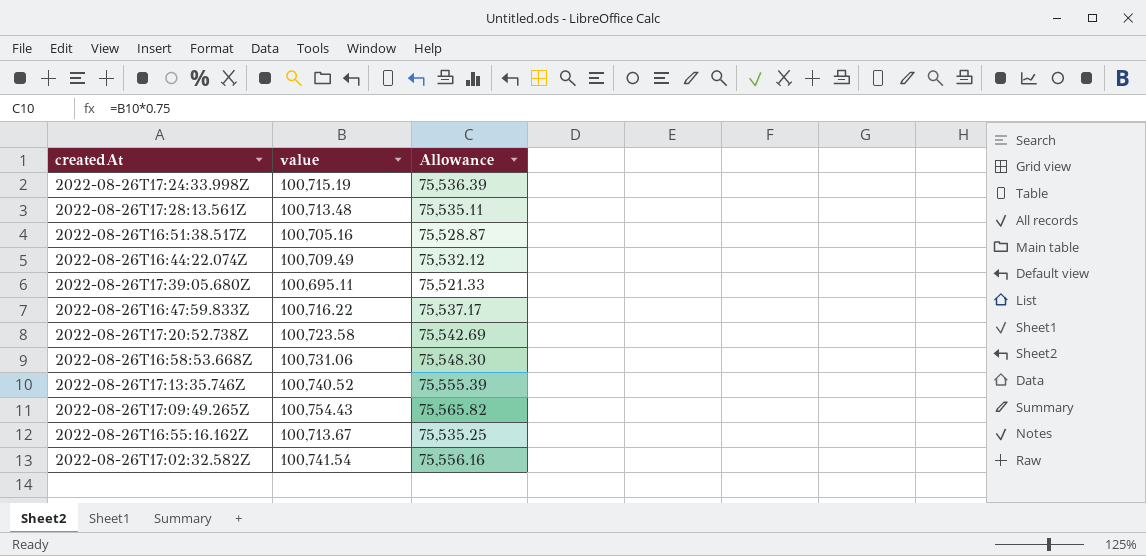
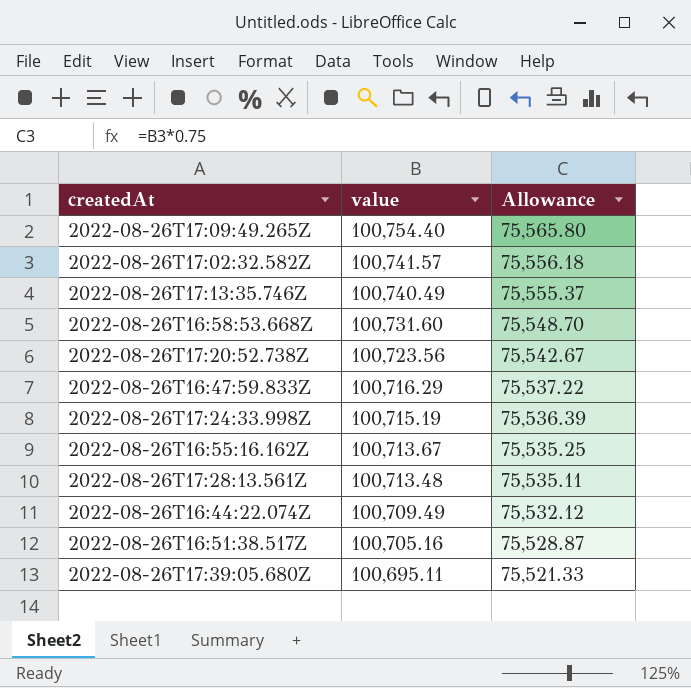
row order: none -> value descending
2022-08-26T17:09:49.265Z | value: 100,754.43 -> 100,754.40
2022-08-26T17:09:49.265Z | Allowance: 75,565.82 -> 75,565.80
2022-08-26T17:02:32.582Z | value: 100,741.54 -> 100,741.57
2022-08-26T17:02:32.582Z | Allowance: 75,556.16 -> 75,556.18
2022-08-26T17:13:35.746Z | value: 100,740.52 -> 100,740.49
2022-08-26T17:13:35.746Z | Allowance: 75,555.39 -> 75,555.37
2022-08-26T16:58:53.668Z | value: 100,731.06 -> 100,731.60
2022-08-26T16:58:53.668Z | Allowance: 75,548.30 -> 75,548.70
2022-08-26T17:20:52.738Z | value: 100,723.58 -> 100,723.56
2022-08-26T17:20:52.738Z | Allowance: 75,542.69 -> 75,542.67
2022-08-26T16:47:59.833Z | value: 100,716.22 -> 100,716.29
2022-08-26T16:47:59.833Z | Allowance: 75,537.17 -> 75,537.22

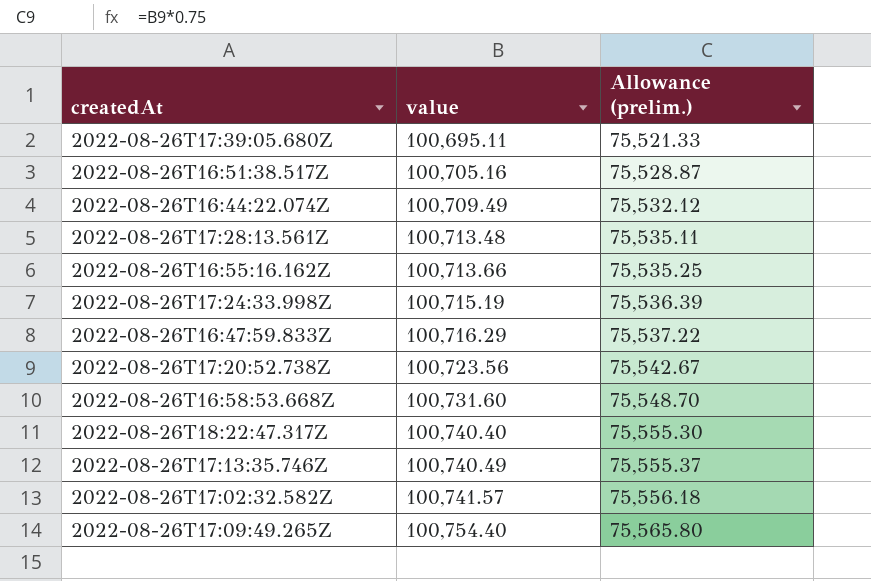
row order: value descending -> value ascending
column name: Allowance -> Allowance (prelim.)
2022-08-26T16:55:16.162Z | value: 100,713.67 -> 100,713.66
row 2022-08-26T18:22:47.317Z: none -> 100,740.40 | 75,555.30

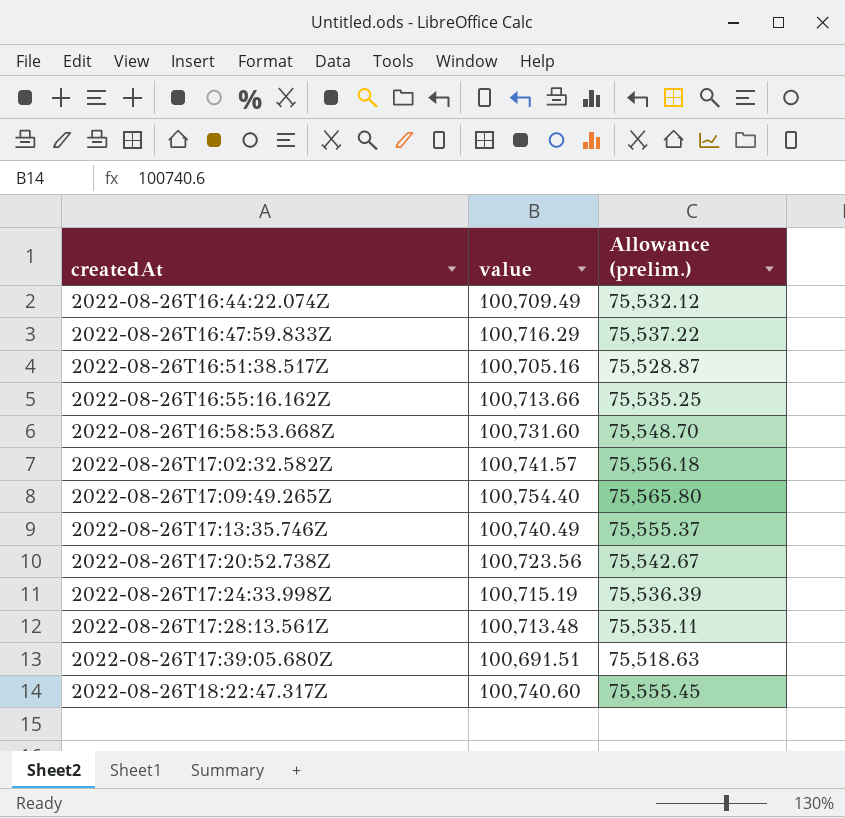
row order: value ascending -> createdAt ascending
2022-08-26T17:39:05.680Z | value: 100,695.11 -> 100,691.51
2022-08-26T17:39:05.680Z | Allowance (prelim.): 75,521.33 -> 75,518.63
2022-08-26T18:22:47.317Z | value: 100,740.40 -> 100,740.60
2022-08-26T18:22:47.317Z | Allowance (prelim.): 75,555.30 -> 75,555.45

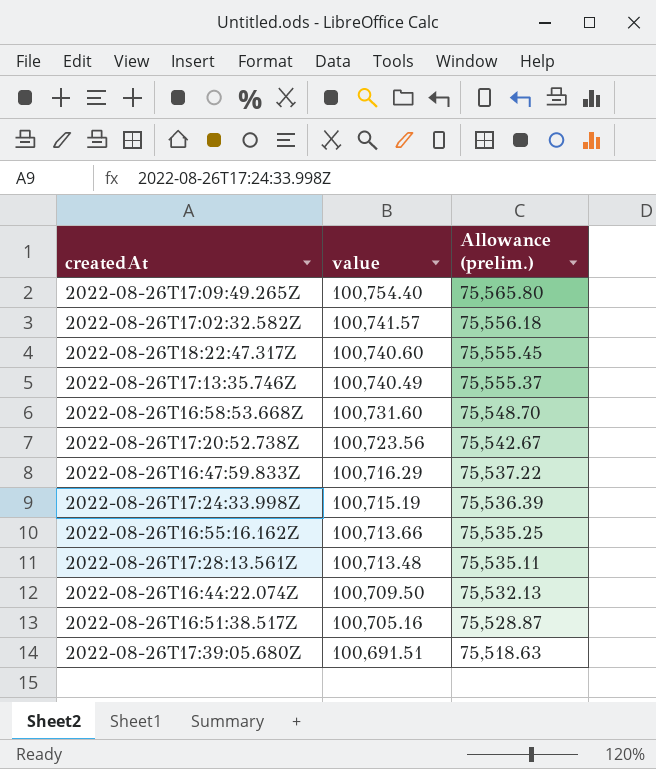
row order: createdAt ascending -> value descending
2022-08-26T16:44:22.074Z | value: 100,709.49 -> 100,709.50
2022-08-26T16:44:22.074Z | Allowance (prelim.): 75,532.12 -> 75,532.13

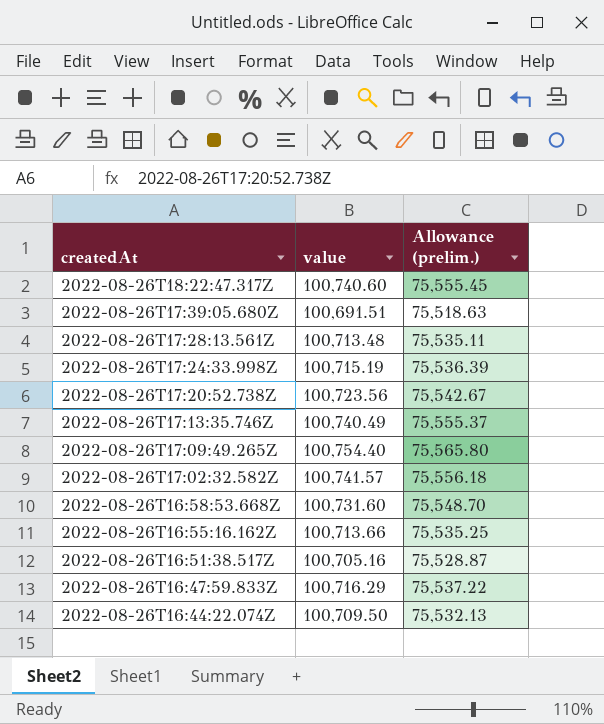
row order: value descending -> createdAt descending

